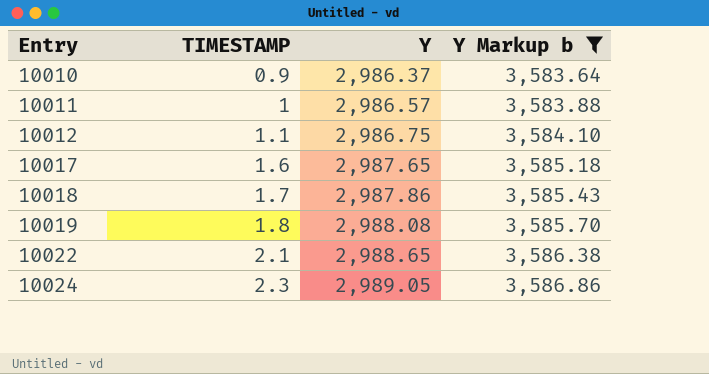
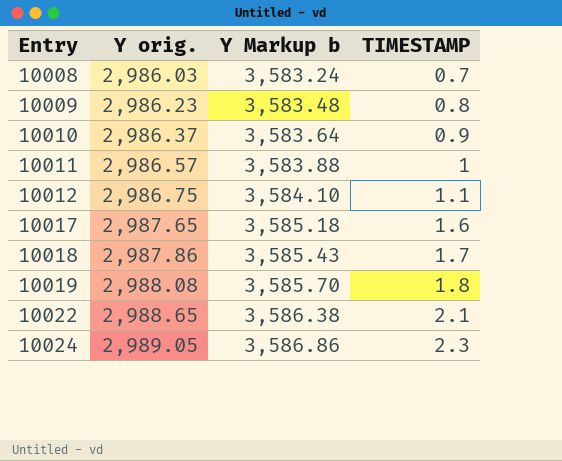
filter: Y Markup b >= 3,583.64 -> none
column name: Y -> Y orig.
column TIMESTAMP | position: 2 -> 4

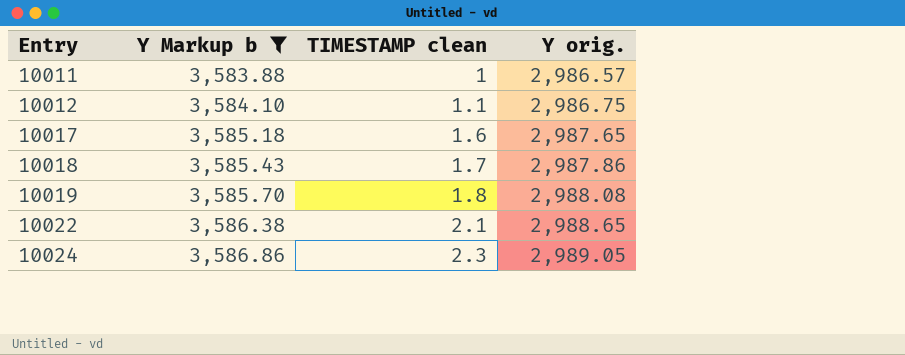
filter: none -> Y Markup b >= 3,583.88
column name: TIMESTAMP -> TIMESTAMP clean
column Y orig. | position: 2 -> 4

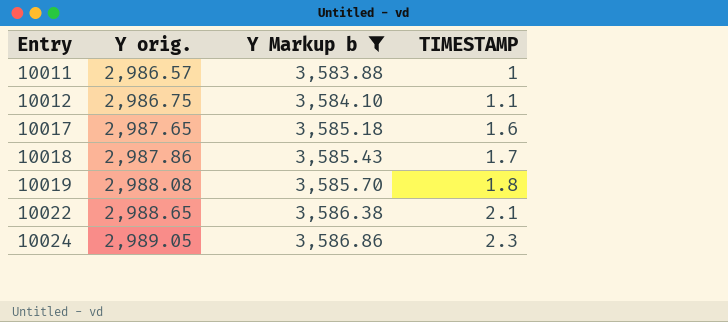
column Y orig. | position: 4 -> 2
column name: TIMESTAMP clean -> TIMESTAMP

